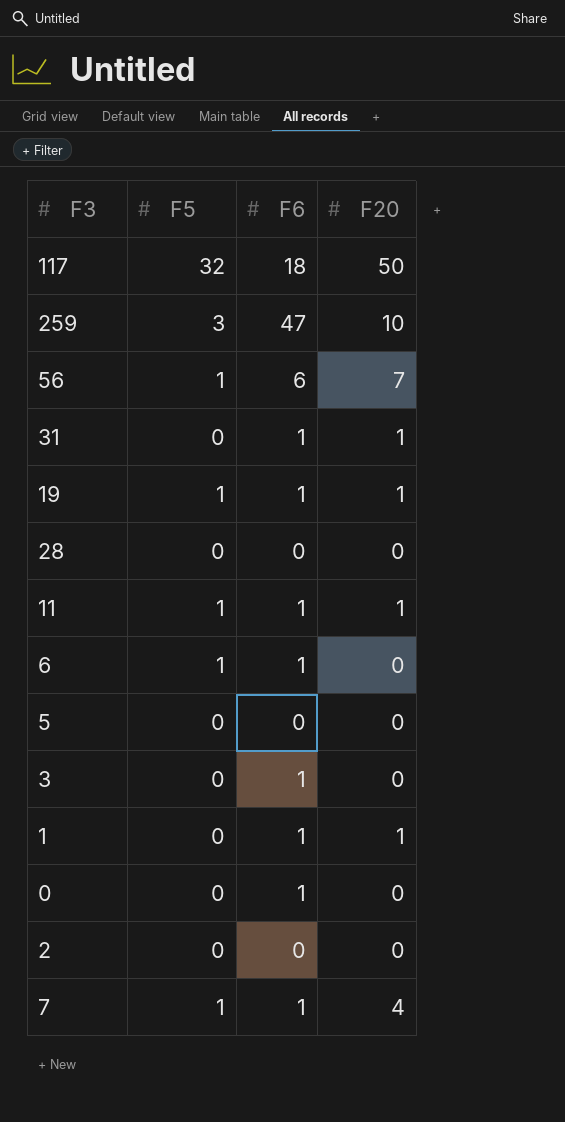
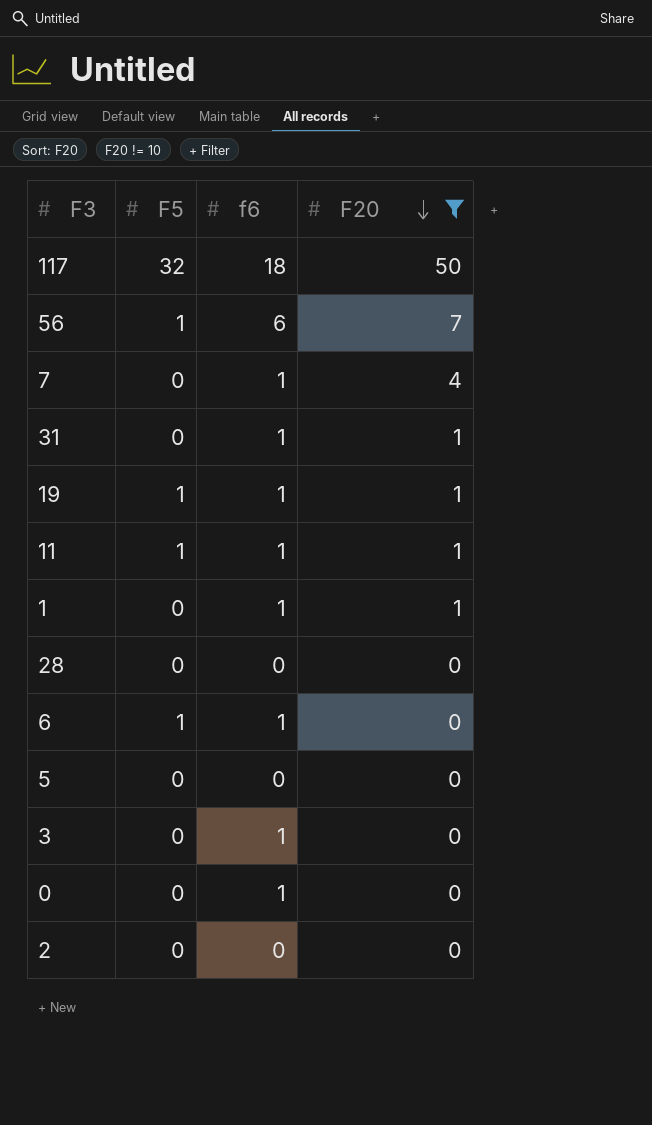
filter: none -> F20 != 10
row order: none -> F20 descending
column name: F6 -> f6
7 | F5: 1 -> 0

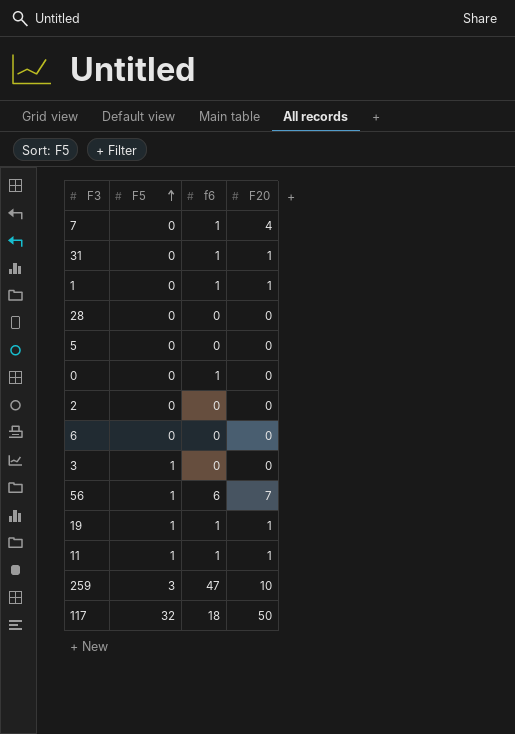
filter: F20 != 10 -> none
row order: F20 descending -> F5 ascending
6 | F5: 1 -> 0
6 | f6: 1 -> 0
3 | F5: 0 -> 1
3 | f6: 1 -> 0

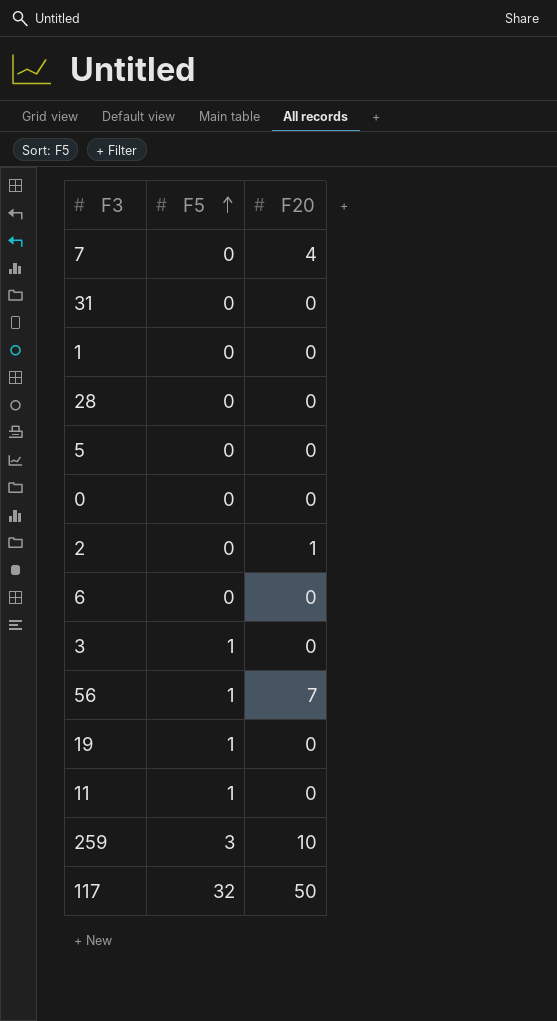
column f6 | position: 3 -> none
31 | F20: 1 -> 0
1 | F20: 1 -> 0
2 | F20: 0 -> 1
19 | F20: 1 -> 0
11 | F20: 1 -> 0

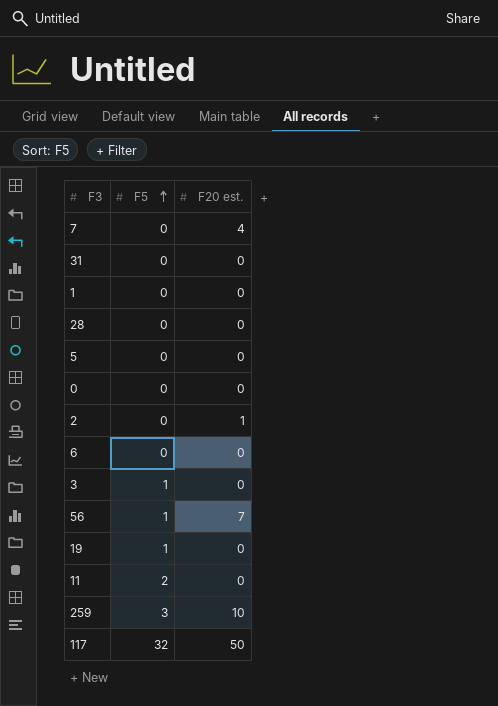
column name: F20 -> F20 est.
11 | F5: 1 -> 2

